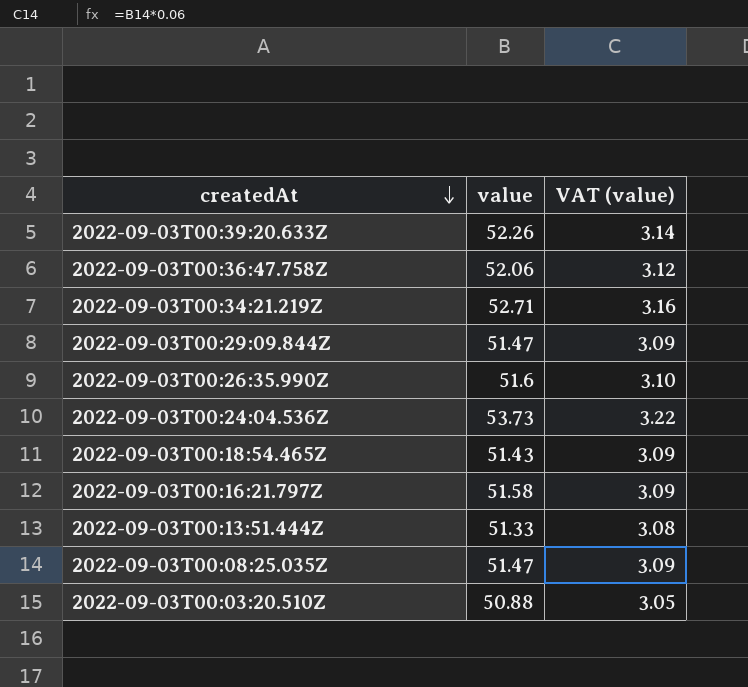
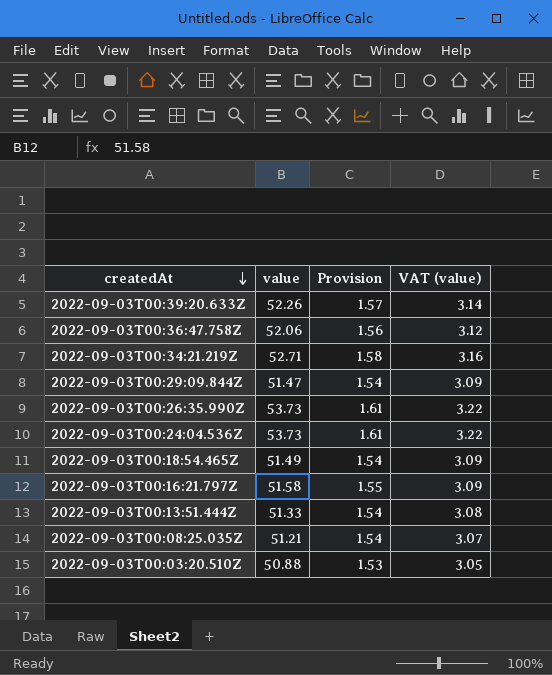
column Provision | formula: none -> [value] * 0.03
2022-09-03T00:26:35.990Z | value: 51.6 -> 53.73
2022-09-03T00:26:35.990Z | VAT (value): 3.10 -> 3.22
2022-09-03T00:18:54.465Z | value: 51.43 -> 51.49
2022-09-03T00:08:25.035Z | value: 51.47 -> 51.21
2022-09-03T00:08:25.035Z | VAT (value): 3.09 -> 3.07

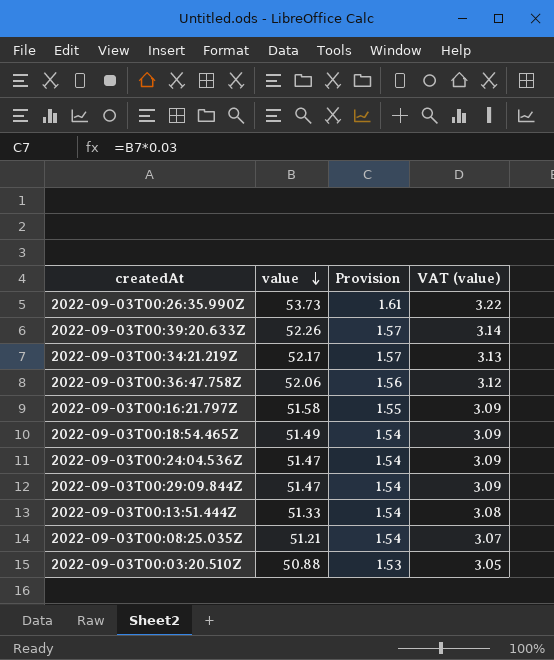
row order: createdAt descending -> value descending
2022-09-03T00:34:21.219Z | value: 52.71 -> 52.17
2022-09-03T00:34:21.219Z | Provision: 1.58 -> 1.57
2022-09-03T00:34:21.219Z | VAT (value): 3.16 -> 3.13
2022-09-03T00:24:04.536Z | value: 53.73 -> 51.47
2022-09-03T00:24:04.536Z | Provision: 1.61 -> 1.54
2022-09-03T00:24:04.536Z | VAT (value): 3.22 -> 3.09

